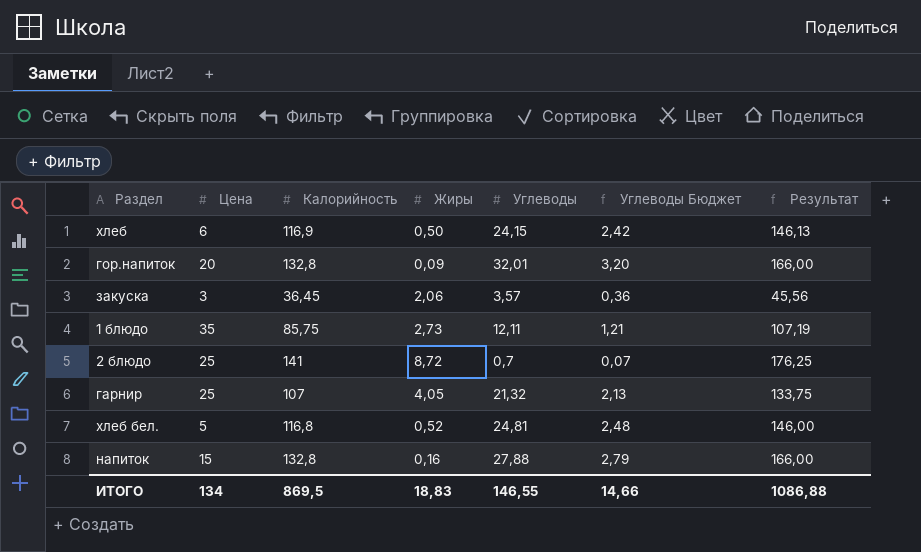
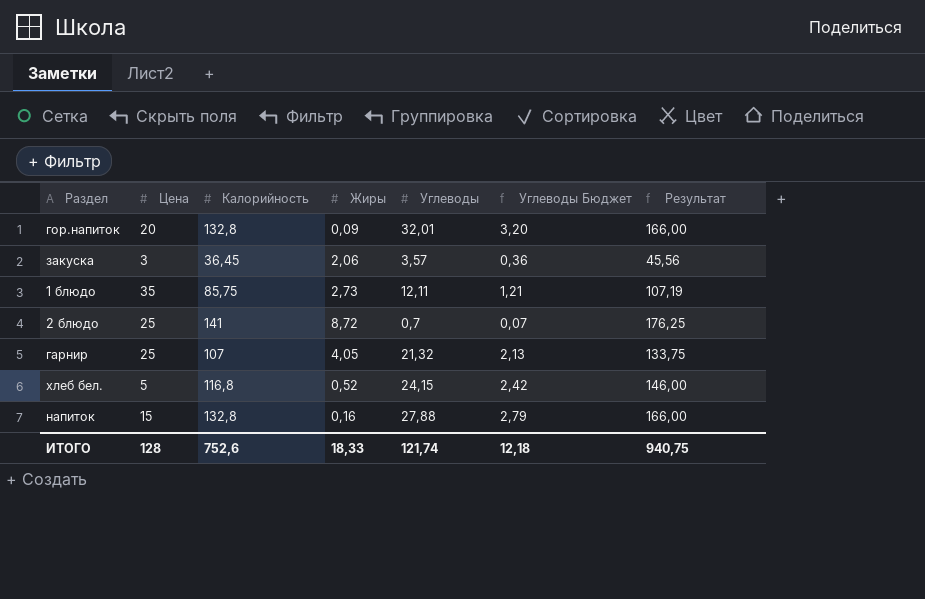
row хлеб: 6 | 116,9 | 0,50 | 24,15 | 2,42 | 146,13 -> none
хлеб бел. | Углеводы: 24,81 -> 24,15
хлеб бел. | Углеводы Бюджет: 2,48 -> 2,42
ИТОГО | Цена: 134 -> 128
ИТОГО | Калорийность: 869,5 -> 752,6
ИТОГО | Жиры: 18,83 -> 18,33
ИТОГО | Углеводы: 146,55 -> 121,74
ИТОГО | Углеводы Бюджет: 14,66 -> 12,18
ИТОГО | Результат: 1086,88 -> 940,75

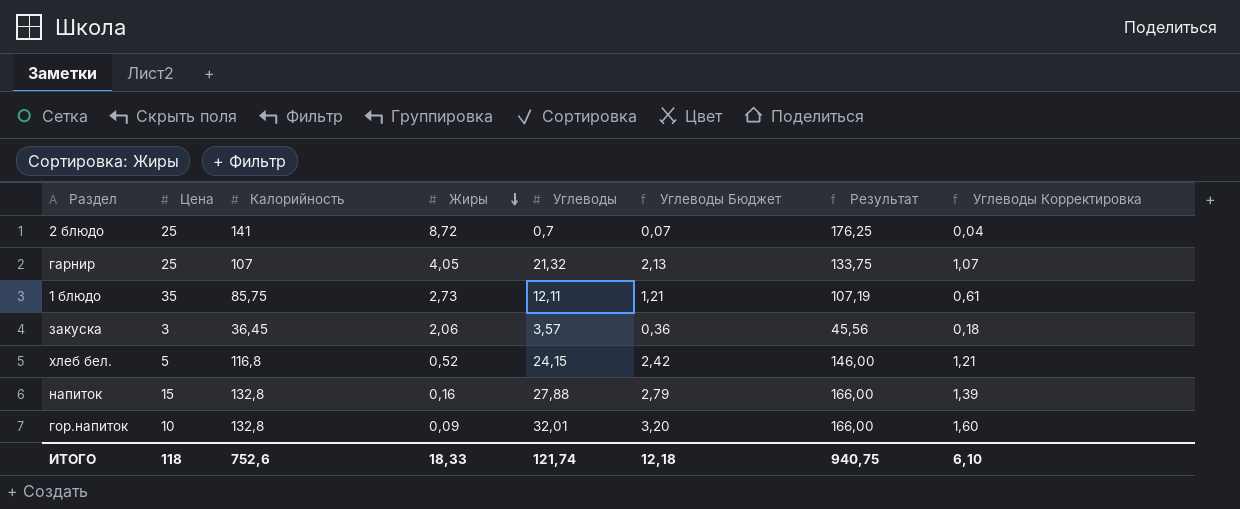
row order: none -> Жиры descending
column Углеводы Корректировка | formula: none -> [Углеводы] * 0,05
гор.напиток | Цена: 20 -> 10
ИТОГО | Цена: 128 -> 118

